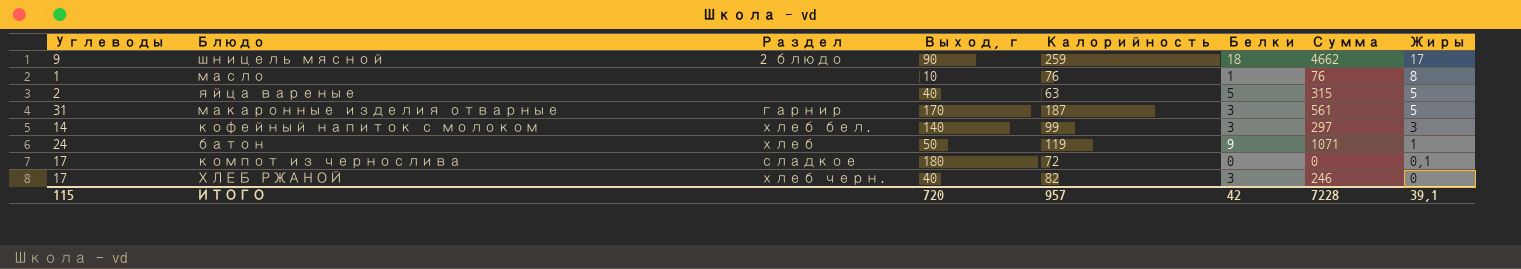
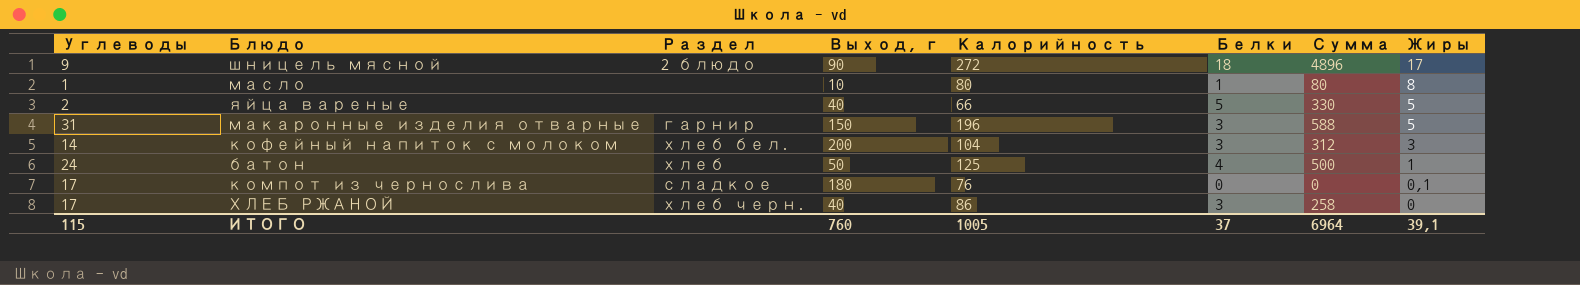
шницель мясной | Калорийность: 259 -> 272
шницель мясной | Сумма: 4662 -> 4896
масло | Калорийность: 76 -> 80
масло | Сумма: 76 -> 80
яйца вареные | Калорийность: 63 -> 66
яйца вареные | Сумма: 315 -> 330
макаронные изделия отварные | Выход, г: 170 -> 150
макаронные изделия отварные | Калорийность: 187 -> 196
макаронные изделия отварные | Сумма: 561 -> 588
кофейный напиток с молоком | Выход, г: 140 -> 200
кофейный напиток с молоком | Калорийность: 99 -> 104
кофейный напиток с молоком | Сумма: 297 -> 312
батон | Калорийность: 119 -> 125
батон | Белки: 9 -> 4
батон | Сумма: 1071 -> 500
компот из чернослива | Калорийность: 72 -> 76
ХЛЕБ РЖАНОЙ | Калорийность: 82 -> 86
ХЛЕБ РЖАНОЙ | Сумма: 246 -> 258
ИТОГО | Выход, г: 720 -> 760
ИТОГО | Калорийность: 957 -> 1005
ИТОГО | Белки: 42 -> 37
ИТОГО | Сумма: 7228 -> 6964

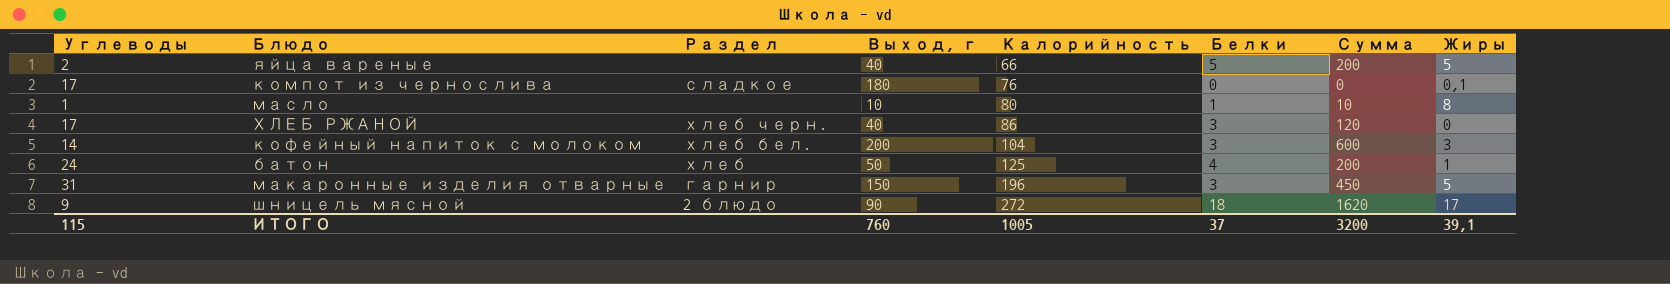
row order: Жиры descending -> Калорийность ascending
column Сумма | formula: [Калорийность] * [Белки] -> [Выход, г] * [Белки]
ИТОГО | Сумма: 6964 -> 3200

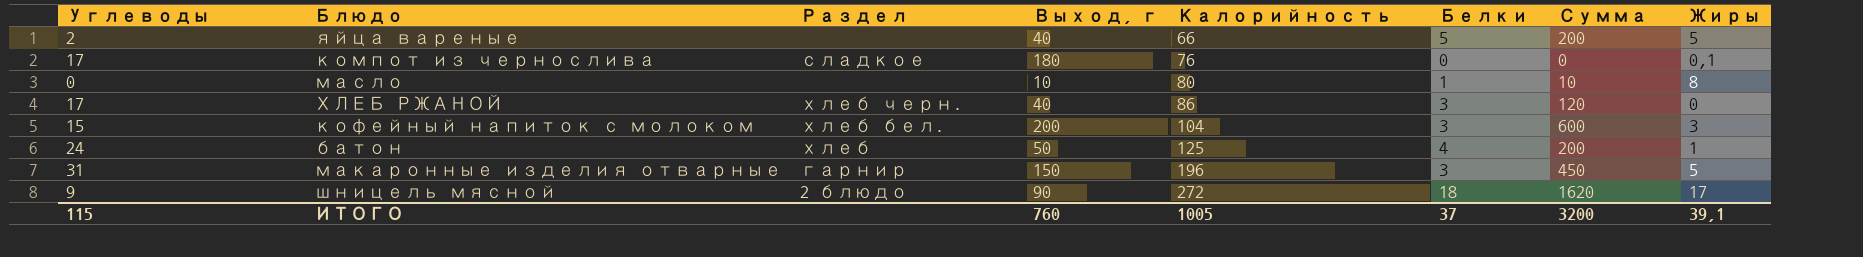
масло | Углеводы: 1 -> 0
кофейный напиток с молоком | Углеводы: 14 -> 15

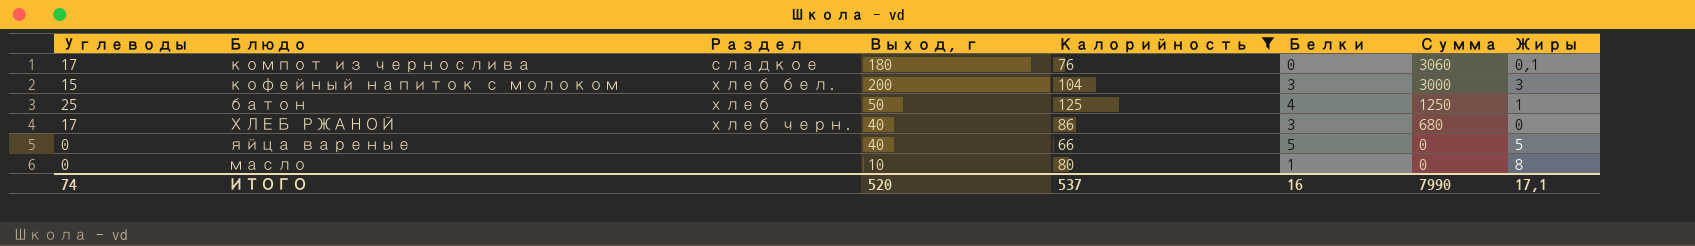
filter: none -> Калорийность <= 125
row order: Калорийность ascending -> Сумма descending
column Сумма | formula: [Выход, г] * [Белки] -> [Углеводы] * [Выход, г]
батон | Углеводы: 24 -> 25
яйца вареные | Углеводы: 2 -> 0
ИТОГО | Углеводы: 115 -> 74
ИТОГО | Выход, г: 760 -> 520
ИТОГО | Калорийность: 1005 -> 537
ИТОГО | Белки: 37 -> 16
ИТОГО | Сумма: 3200 -> 7990
ИТОГО | Жиры: 39,1 -> 17,1

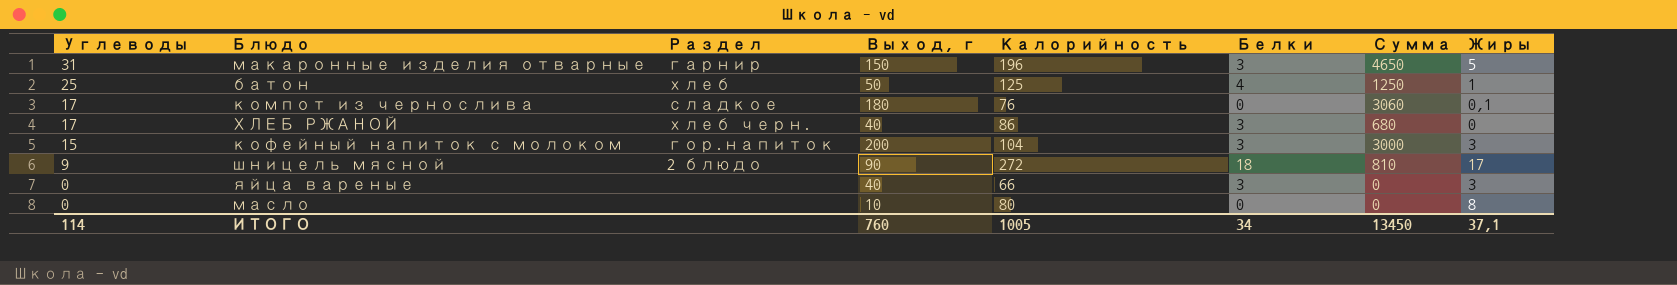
filter: Калорийность <= 125 -> none
row order: Сумма descending -> Углеводы descending
кофейный напиток с молоком | Раздел: хлеб бел. -> гор.напиток
яйца вареные | Белки: 5 -> 3
яйца вареные | Жиры: 5 -> 3
масло | Белки: 1 -> 0
ИТОГО | Углеводы: 74 -> 114
ИТОГО | Выход, г: 520 -> 760
ИТОГО | Калорийность: 537 -> 1005
ИТОГО | Белки: 16 -> 34
ИТОГО | Сумма: 7990 -> 13450
ИТОГО | Жиры: 17,1 -> 37,1

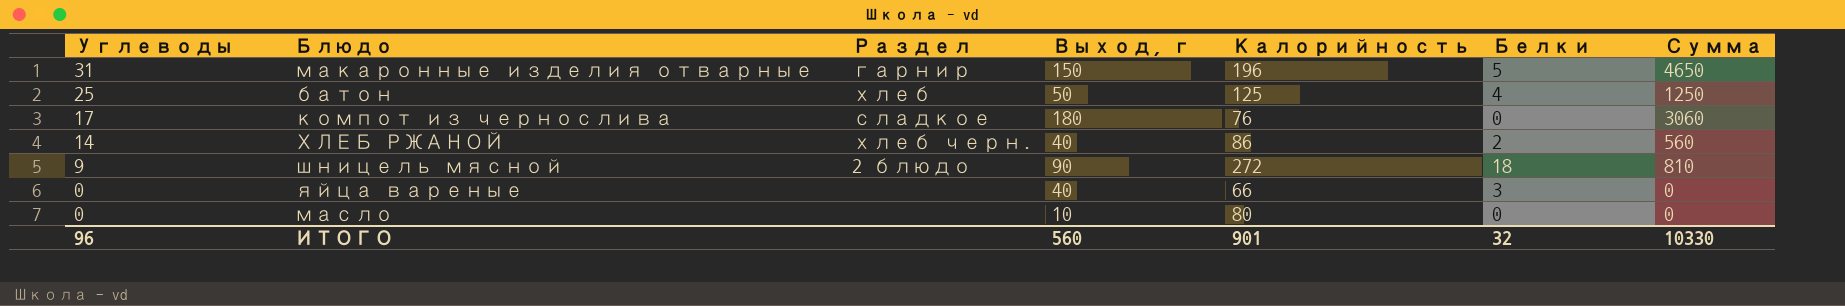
column Жиры | position: 8 -> none
row кофейный напиток с молоком: 15 | гор.напиток | 200 | 104 | 3 | 3000 | 3 -> none
макаронные изделия отварные | Белки: 3 -> 5
ХЛЕБ РЖАНОЙ | Углеводы: 17 -> 14
ХЛЕБ РЖАНОЙ | Белки: 3 -> 2
ХЛЕБ РЖАНОЙ | Сумма: 680 -> 560
ИТОГО | Углеводы: 114 -> 96
ИТОГО | Выход, г: 760 -> 560
ИТОГО | Калорийность: 1005 -> 901
ИТОГО | Белки: 34 -> 32
ИТОГО | Сумма: 13450 -> 10330

